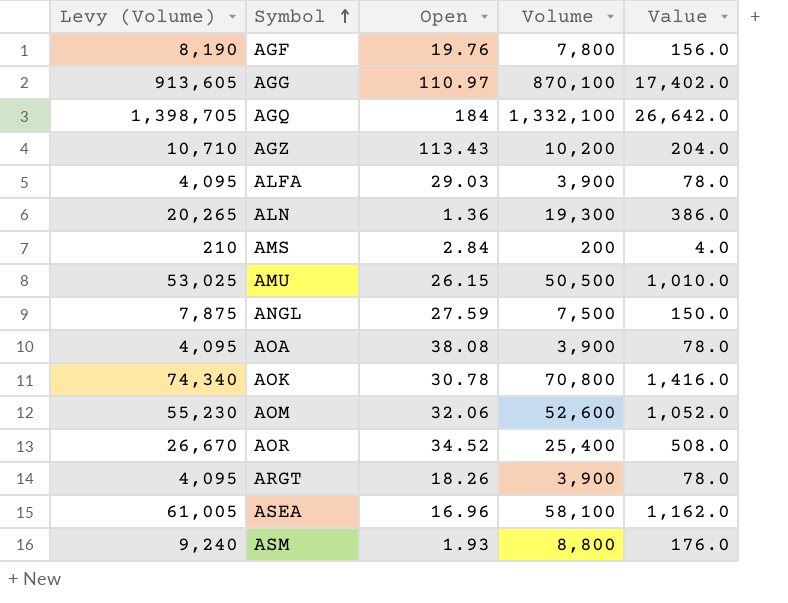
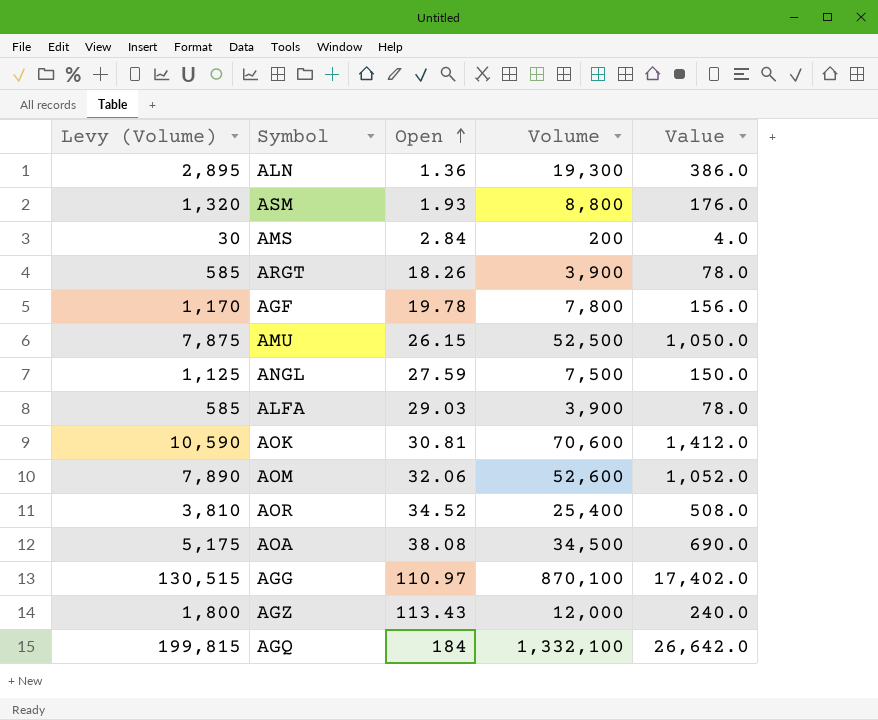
row order: Symbol ascending -> Open ascending
column Levy (Volume) | formula: [Volume] * 1.05 -> [Volume] * 0.15
row ASEA: 61,005 | 16.96 | 58,100 | 1,162.0 -> none
AGF | Open: 19.76 -> 19.78
AMU | Volume: 50,500 -> 52,500
AMU | Value: 1,010.0 -> 1,050.0
AOK | Open: 30.78 -> 30.81
AOK | Volume: 70,800 -> 70,600
AOK | Value: 1,416.0 -> 1,412.0
AOA | Volume: 3,900 -> 34,500
AOA | Value: 78.0 -> 690.0
AGZ | Volume: 10,200 -> 12,000
AGZ | Value: 204.0 -> 240.0

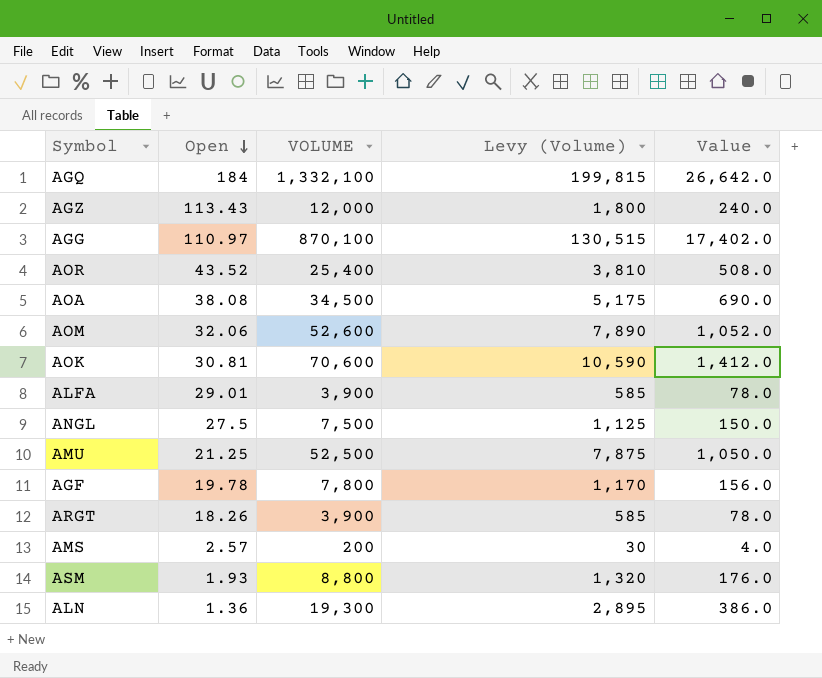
row order: Open ascending -> Open descending
column name: Volume -> VOLUME
column Levy (Volume) | position: 1 -> 4
AOR | Open: 34.52 -> 43.52
ALFA | Open: 29.03 -> 29.01
ANGL | Open: 27.59 -> 27.5
AMU | Open: 26.15 -> 21.25
AMS | Open: 2.84 -> 2.57

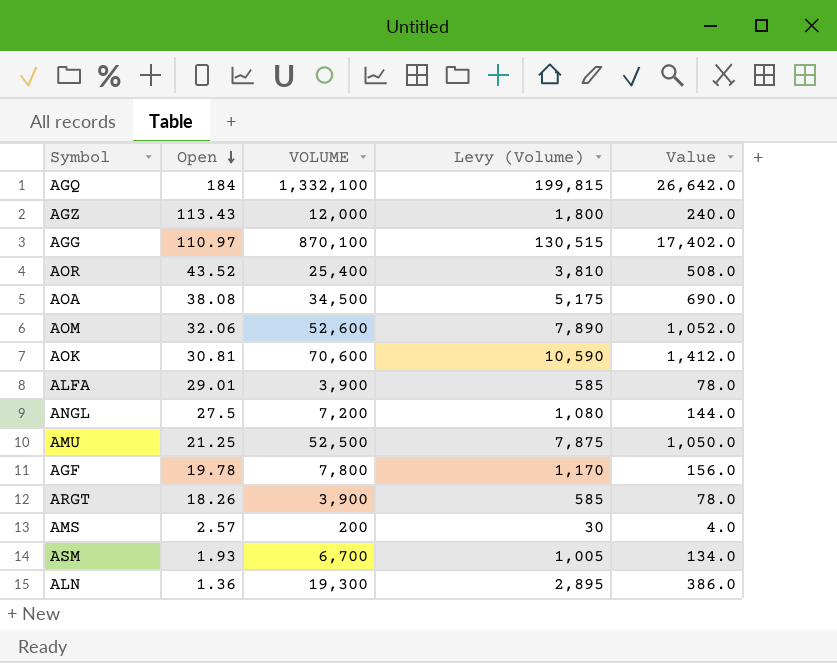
ANGL | VOLUME: 7,500 -> 7,200
ANGL | Levy (Volume): 1,125 -> 1,080
ANGL | Value: 150.0 -> 144.0
ASM | VOLUME: 8,800 -> 6,700
ASM | Levy (Volume): 1,320 -> 1,005
ASM | Value: 176.0 -> 134.0

